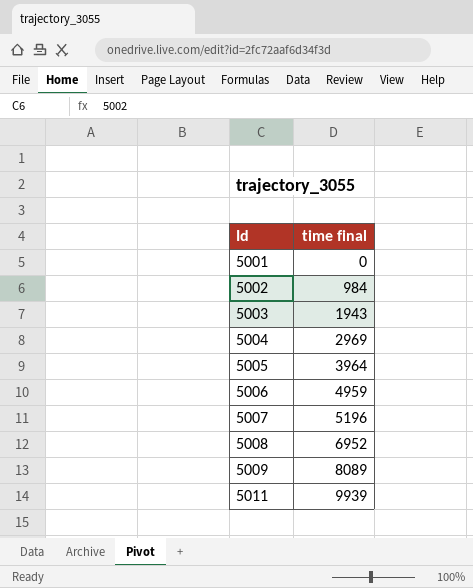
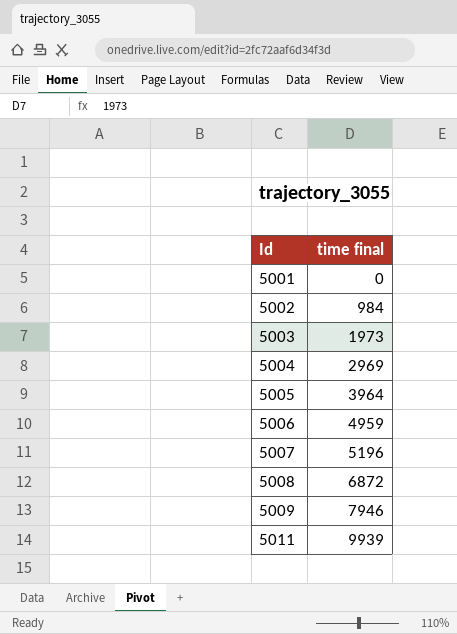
5003 | time final: 1943 -> 1973
5008 | time final: 6952 -> 6872
5009 | time final: 8089 -> 7946

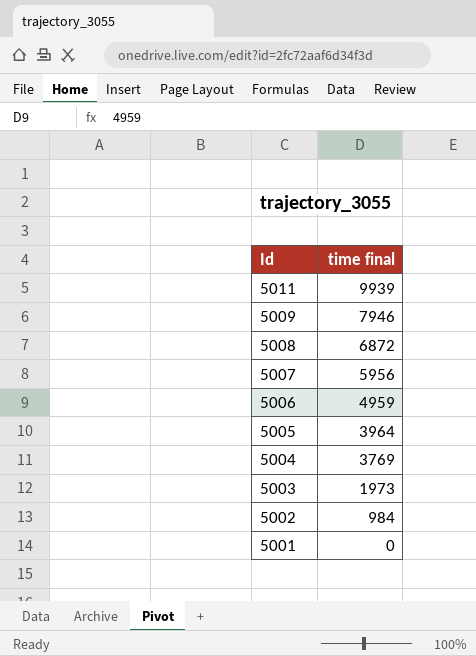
row order: Id ascending -> Id descending
5007 | time final: 5196 -> 5956
5004 | time final: 2969 -> 3769

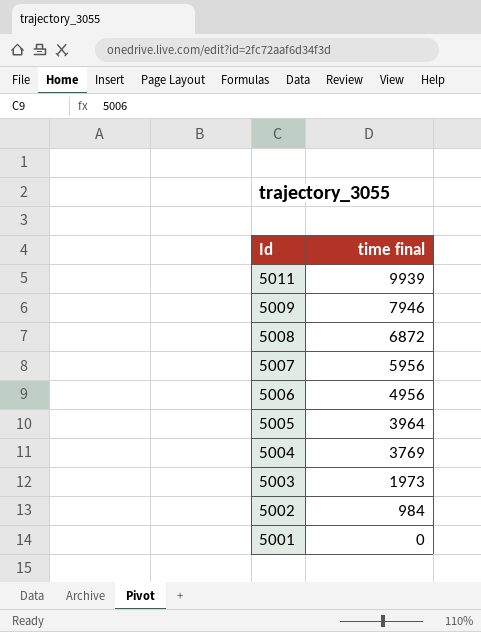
5006 | time final: 4959 -> 4956

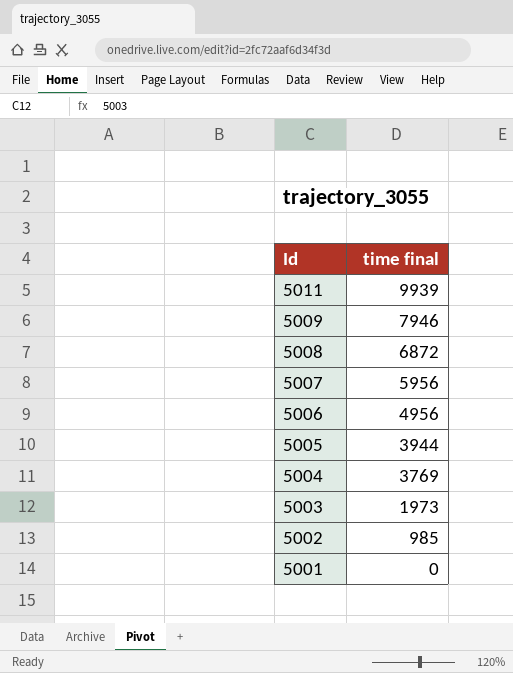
5005 | time final: 3964 -> 3944
5002 | time final: 984 -> 985

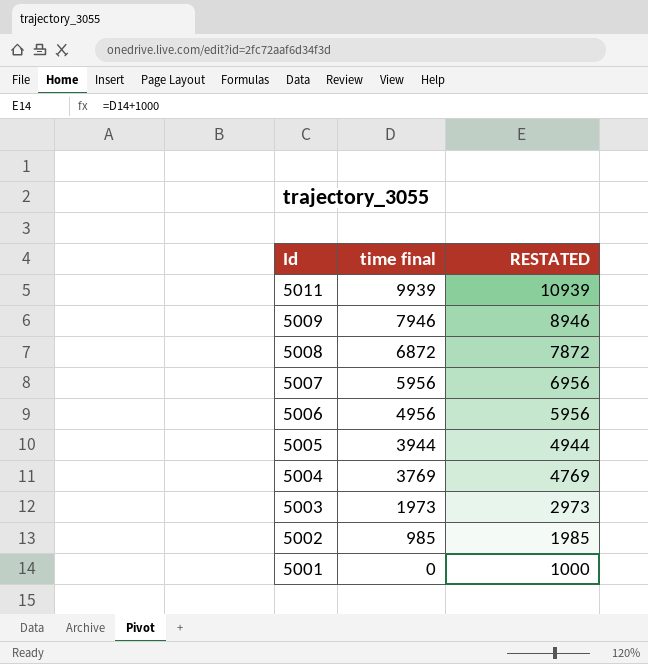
column RESTATED | formula: none -> [time final] + 1000

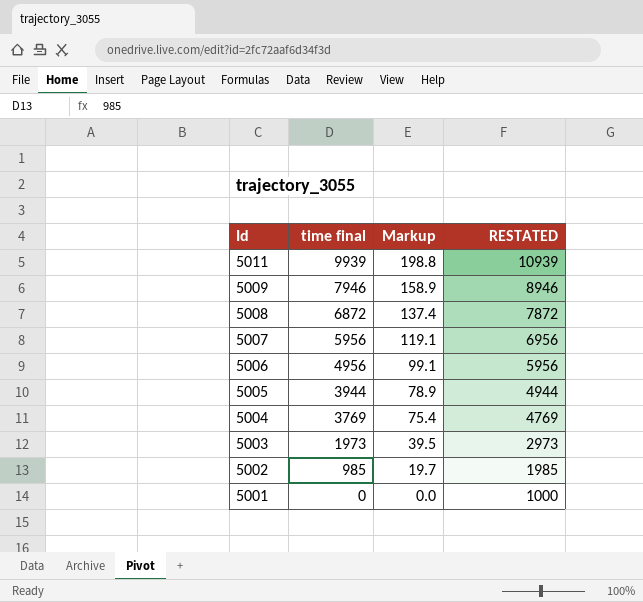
column Markup | formula: none -> [time final] * 0.02

